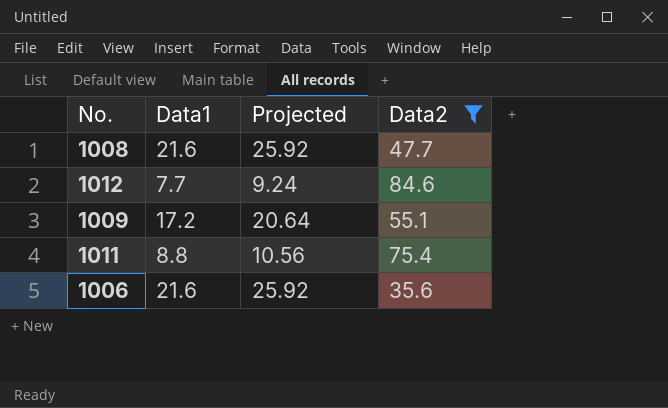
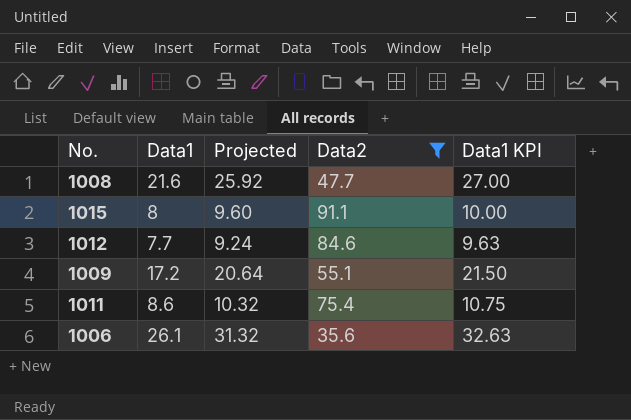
column Data1 KPI | formula: none -> [Data1] * 1.25
row 1015: none -> 8 | 9.60 | 91.1 | 10.00
1011 | Data1: 8.8 -> 8.6
1011 | Projected: 10.56 -> 10.32
1006 | Data1: 21.6 -> 26.1
1006 | Projected: 25.92 -> 31.32

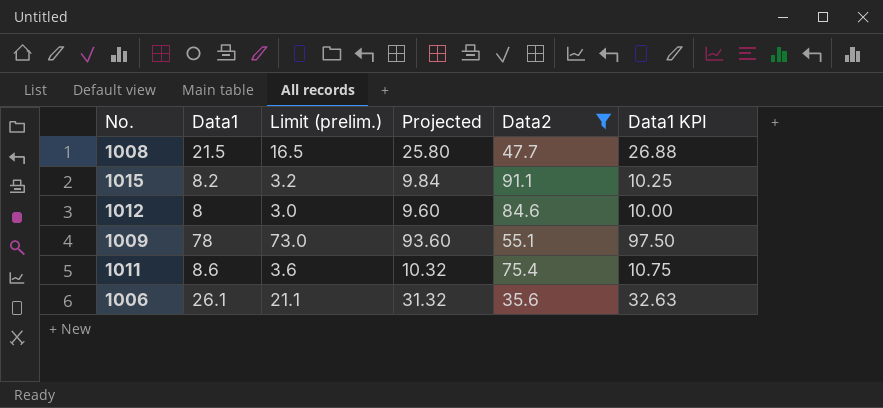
column Limit (prelim.) | formula: none -> [Data1] - 5
1008 | Data1: 21.6 -> 21.5
1008 | Projected: 25.92 -> 25.80
1008 | Data1 KPI: 27.00 -> 26.88
1015 | Data1: 8 -> 8.2
1015 | Projected: 9.60 -> 9.84
1015 | Data1 KPI: 10.00 -> 10.25
1012 | Data1: 7.7 -> 8
1012 | Projected: 9.24 -> 9.60
1012 | Data1 KPI: 9.63 -> 10.00
1009 | Data1: 17.2 -> 78
1009 | Projected: 20.64 -> 93.60
1009 | Data1 KPI: 21.50 -> 97.50

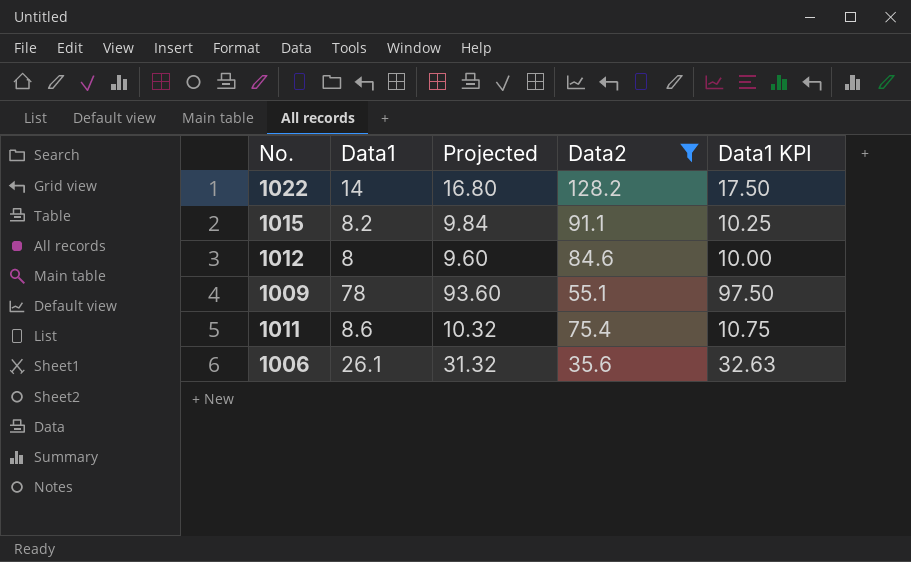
column Limit (prelim.) | formula: [Data1] - 5 -> none
row 1008: 21.5 | 16.5 | 25.80 | 47.7 | 26.88 -> none
row 1022: none -> 14 | 16.80 | 128.2 | 17.50

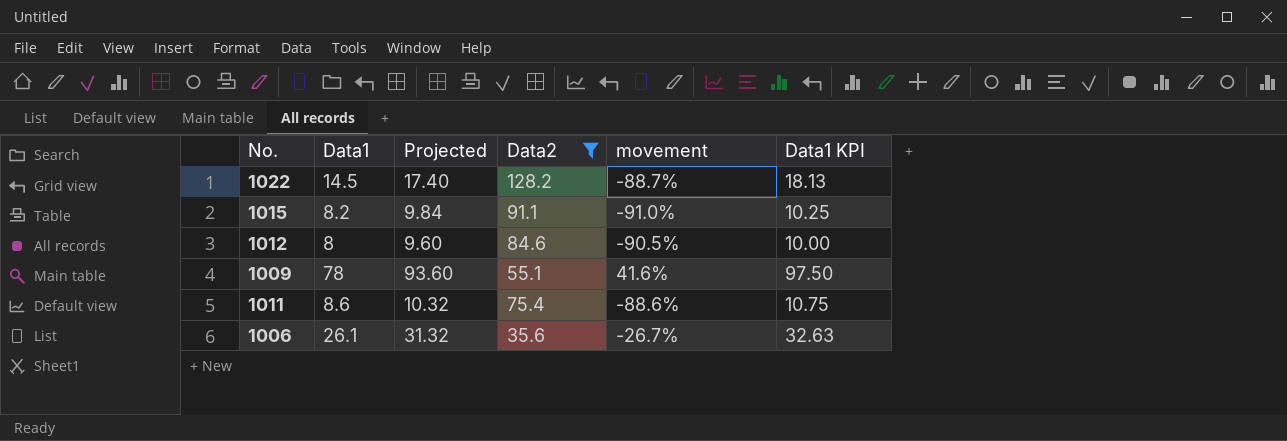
column movement | formula: none -> ([Data1] - [Data2]) / [Data2]
1022 | Data1: 14 -> 14.5
1022 | Projected: 16.80 -> 17.40
1022 | Data1 KPI: 17.50 -> 18.13

